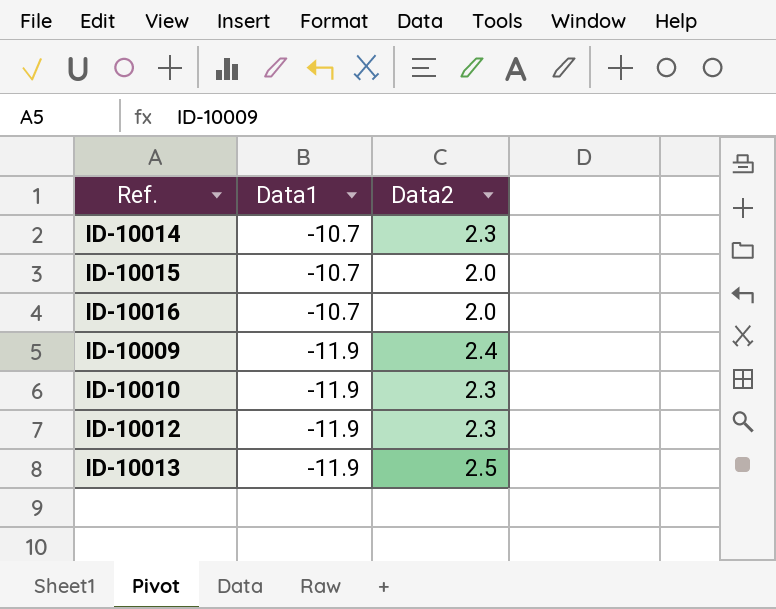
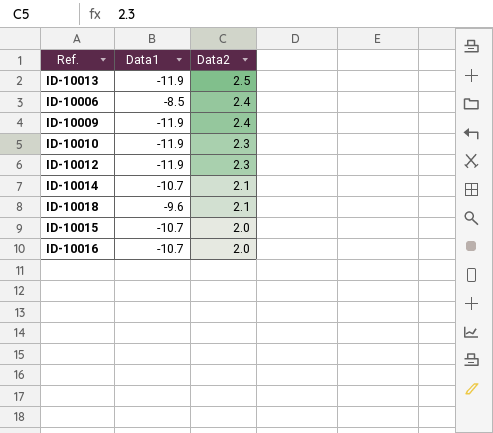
row order: Data1 descending -> Data2 descending
row ID-10006: none -> -8.5 | 2.4
ID-10014 | Data2: 2.3 -> 2.1
row ID-10018: none -> -9.6 | 2.1

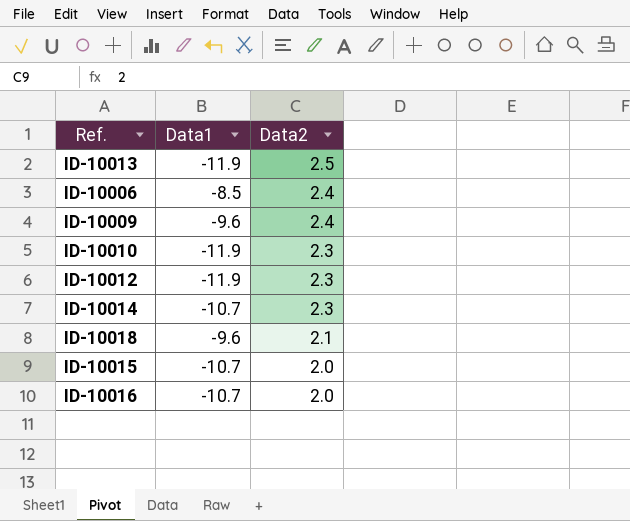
ID-10009 | Data1: -11.9 -> -9.6
ID-10014 | Data2: 2.1 -> 2.3

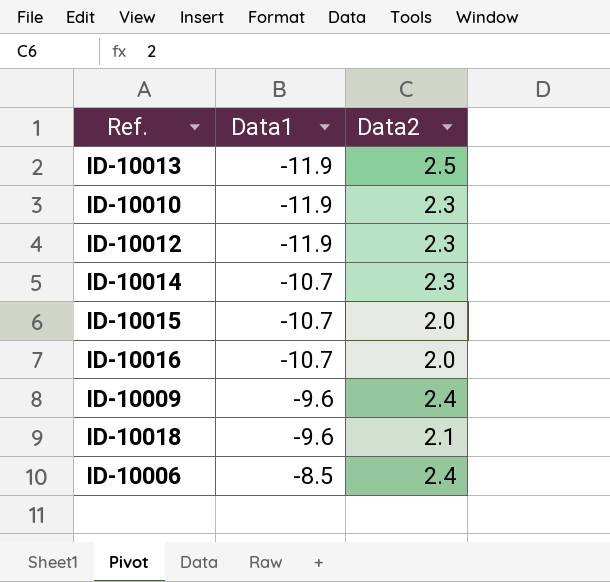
row order: Data2 descending -> Data1 ascending

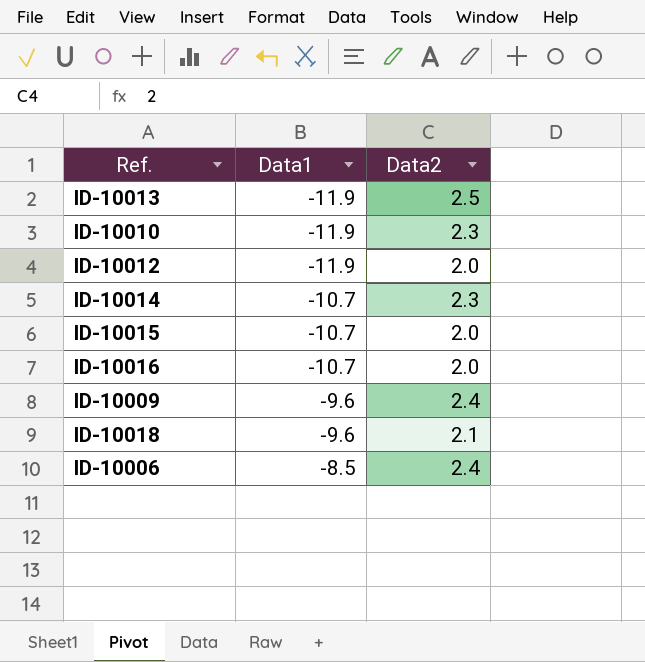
ID-10012 | Data2: 2.3 -> 2.0

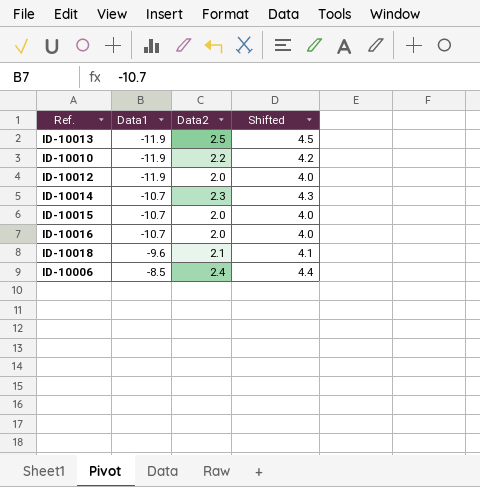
column Shifted | formula: none -> [Data2] + 2
row ID-10009: -9.6 | 2.4 -> none
ID-10010 | Data2: 2.3 -> 2.2

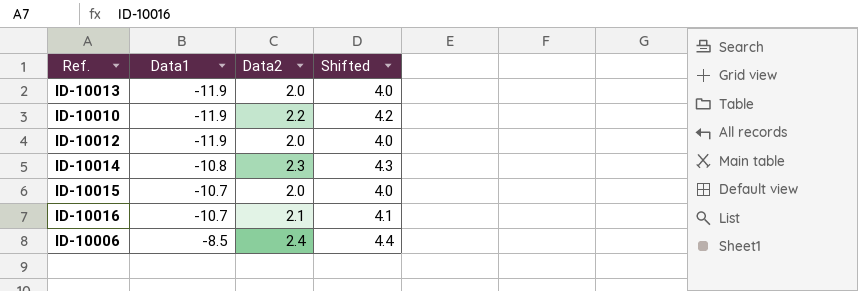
row ID-10018: -9.6 | 2.1 | 4.1 -> none
ID-10013 | Data2: 2.5 -> 2.0
ID-10013 | Shifted: 4.5 -> 4.0
ID-10014 | Data1: -10.7 -> -10.8
ID-10016 | Data2: 2.0 -> 2.1
ID-10016 | Shifted: 4.0 -> 4.1

